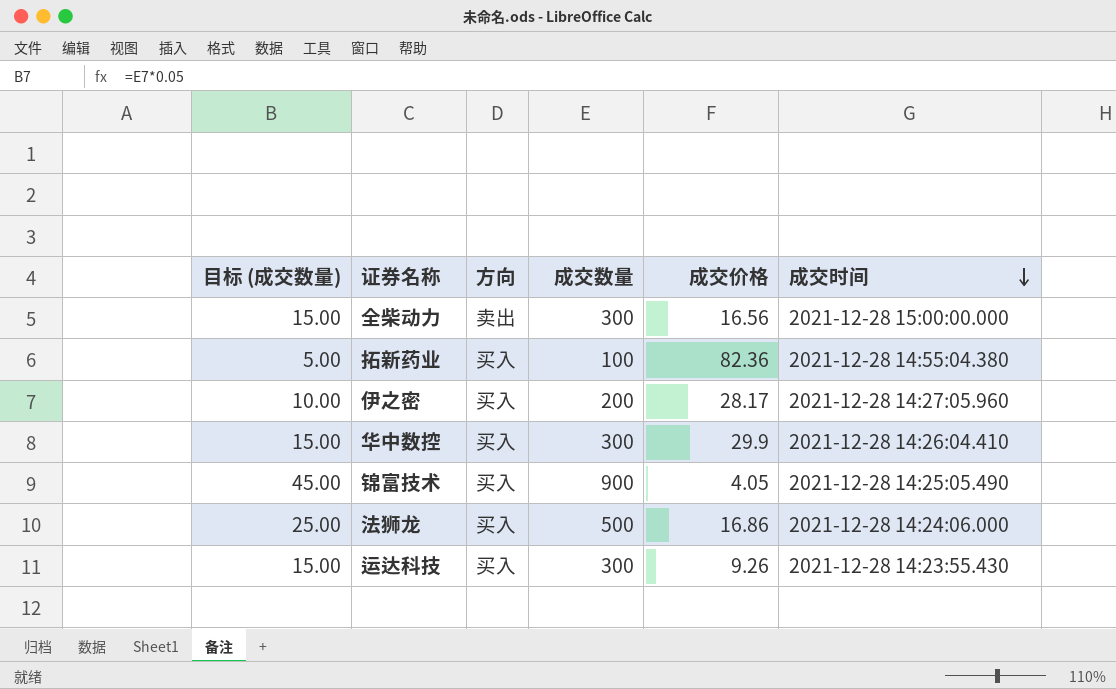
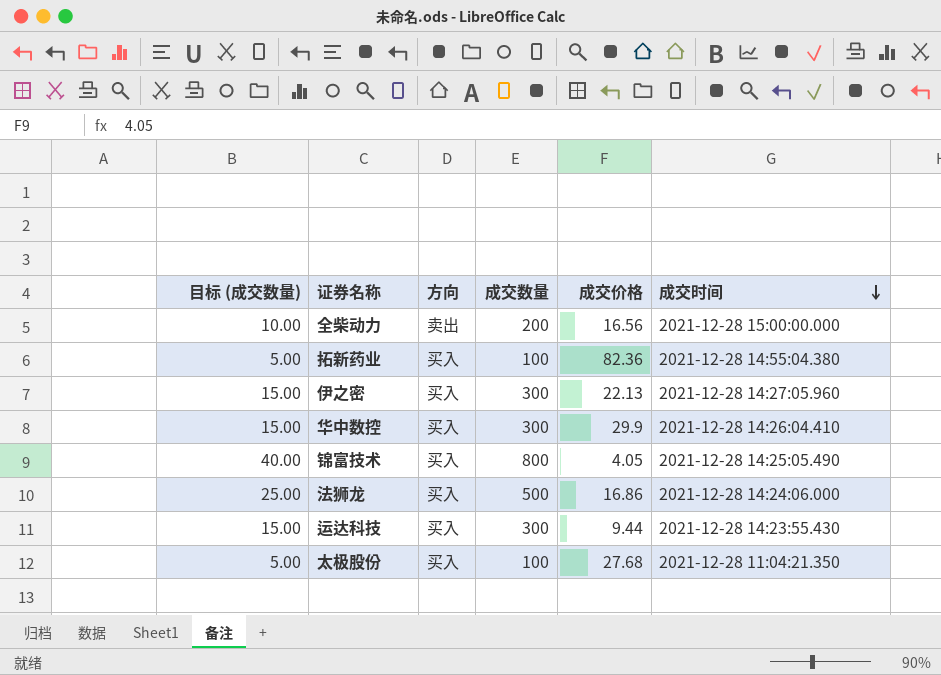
全柴动力 | 目标 (成交数量): 15.00 -> 10.00
全柴动力 | 成交数量: 300 -> 200
伊之密 | 目标 (成交数量): 10.00 -> 15.00
伊之密 | 成交数量: 200 -> 300
伊之密 | 成交价格: 28.17 -> 22.13
锦富技术 | 目标 (成交数量): 45.00 -> 40.00
锦富技术 | 成交数量: 900 -> 800
运达科技 | 成交价格: 9.26 -> 9.44
row 太极股份: none -> 5.00 | 买入 | 100 | 27.68 | 2021-12-28 11:04:21.350

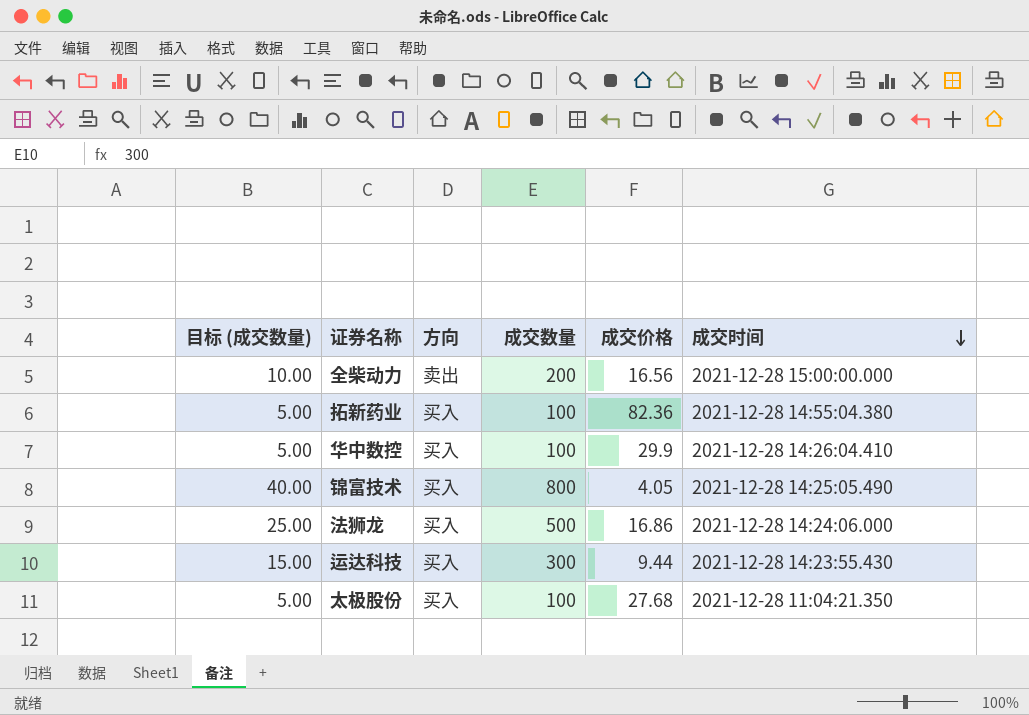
row 伊之密: 15.00 | 买入 | 300 | 22.13 | 2021-12-28 14:27:05.960 -> none
华中数控 | 目标 (成交数量): 15.00 -> 5.00
华中数控 | 成交数量: 300 -> 100

